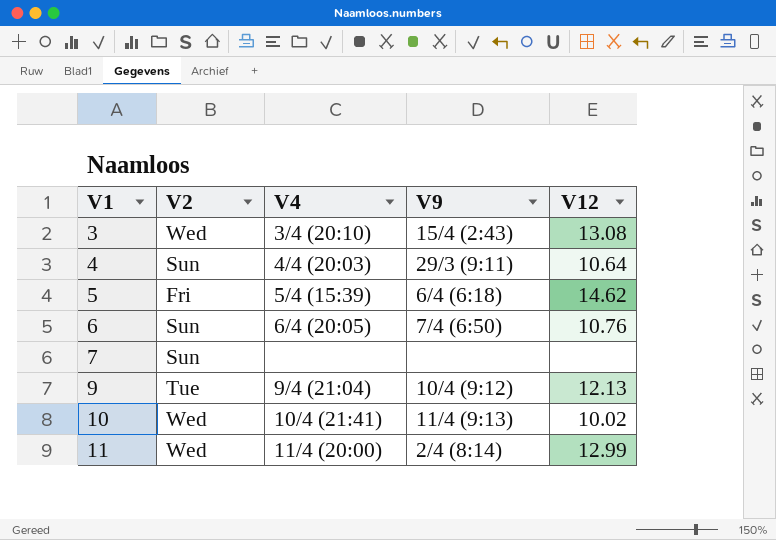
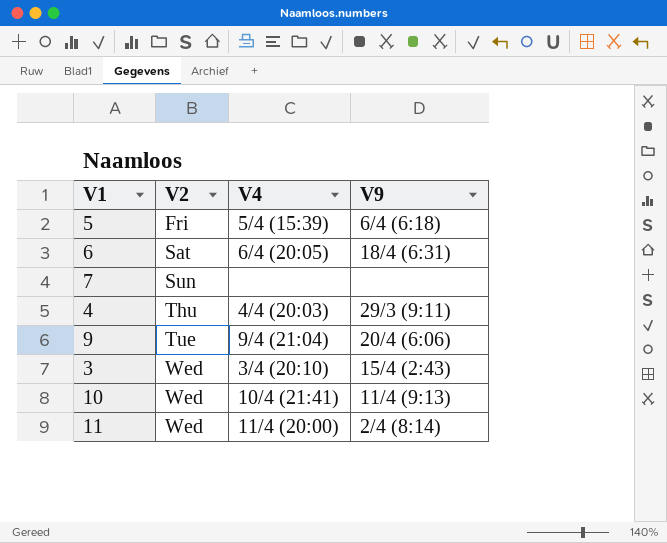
row order: V1 ascending -> V2 ascending
column V12 | position: 5 -> none
6 | V2: Sun -> Sat
6 | V9: 7/4 (6:50) -> 18/4 (6:31)
4 | V2: Sun -> Thu
9 | V9: 10/4 (9:12) -> 20/4 (6:06)

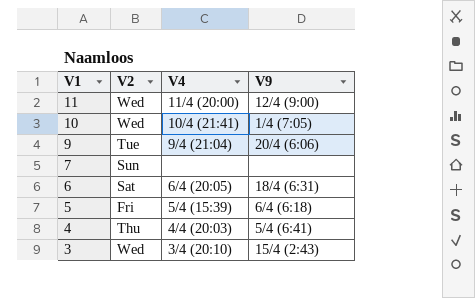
row order: V2 ascending -> V1 descending
11 | V9: 2/4 (8:14) -> 12/4 (9:00)
10 | V9: 11/4 (9:13) -> 1/4 (7:05)
4 | V9: 29/3 (9:11) -> 5/4 (6:41)

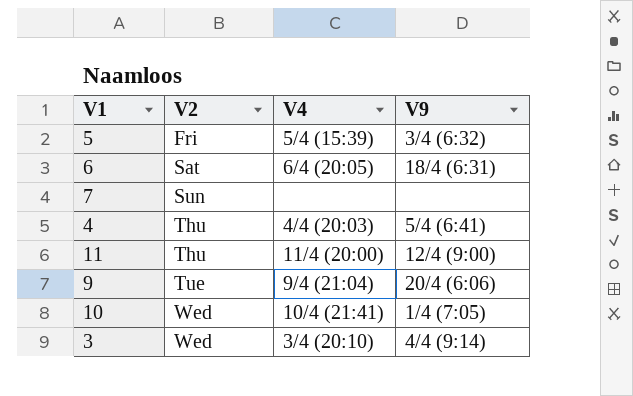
row order: V1 descending -> V2 ascending
5 | V9: 6/4 (6:18) -> 3/4 (6:32)
11 | V2: Wed -> Thu
3 | V9: 15/4 (2:43) -> 4/4 (9:14)

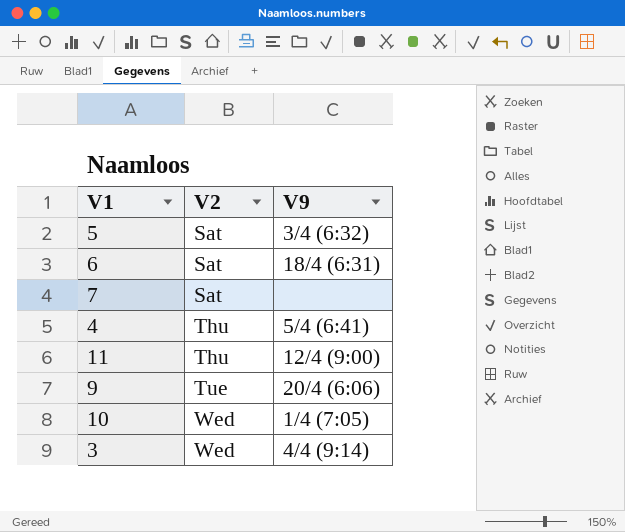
column V4 | position: 3 -> none
5 | V2: Fri -> Sat
7 | V2: Sun -> Sat

